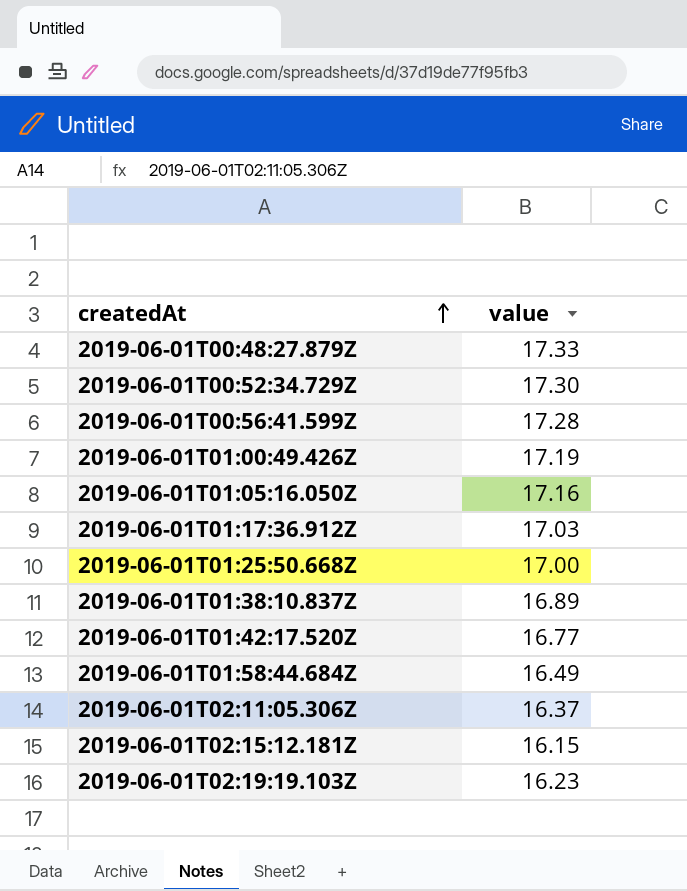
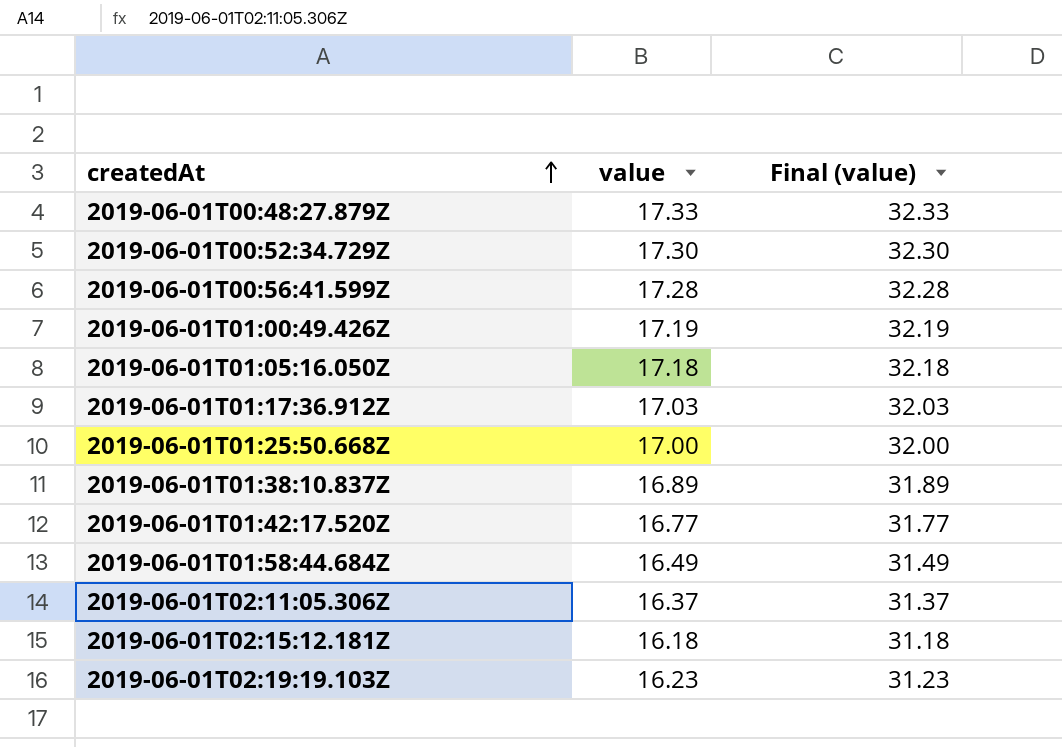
column Final (value) | formula: none -> [value] + 15
2019-06-01T01:05:16.050Z | value: 17.16 -> 17.18
2019-06-01T02:15:12.181Z | value: 16.15 -> 16.18

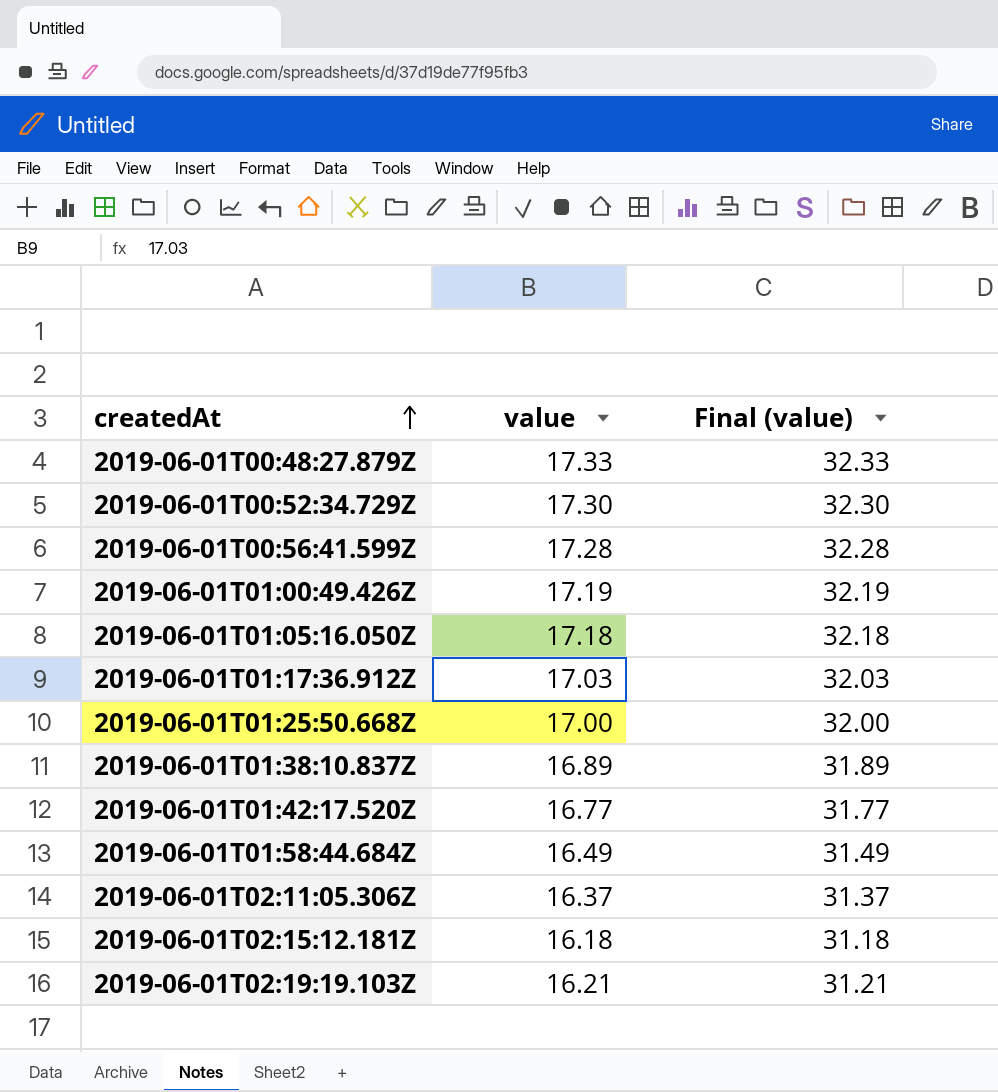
2019-06-01T02:19:19.103Z | value: 16.23 -> 16.21
2019-06-01T02:19:19.103Z | Final (value): 31.23 -> 31.21

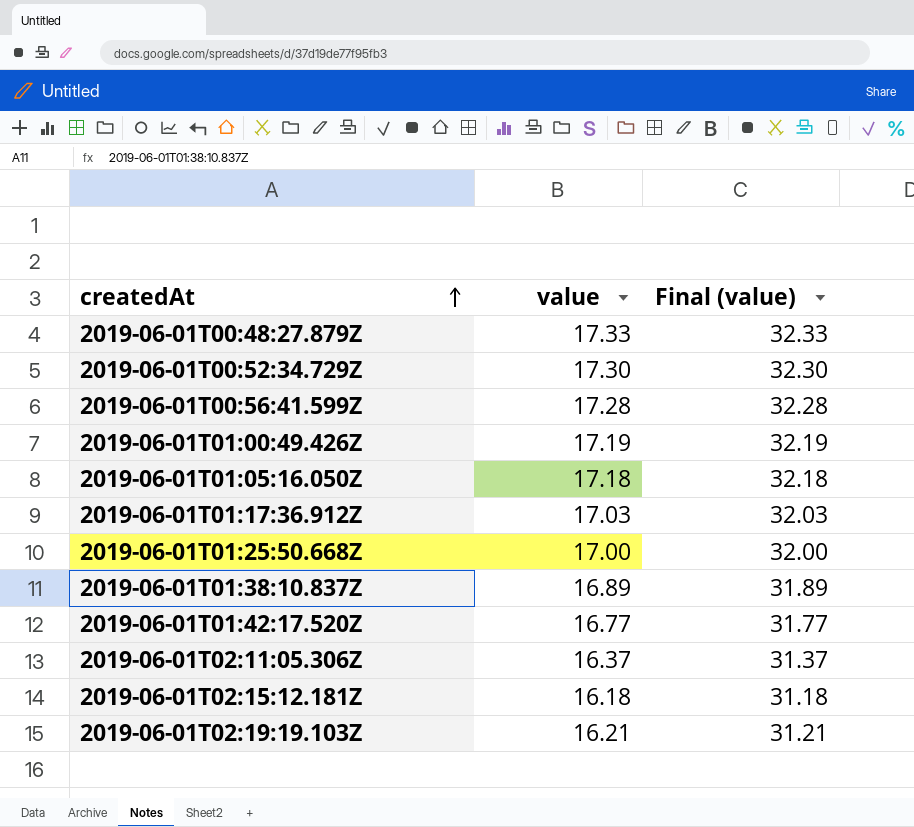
row 2019-06-01T01:58:44.684Z: 16.49 | 31.49 -> none

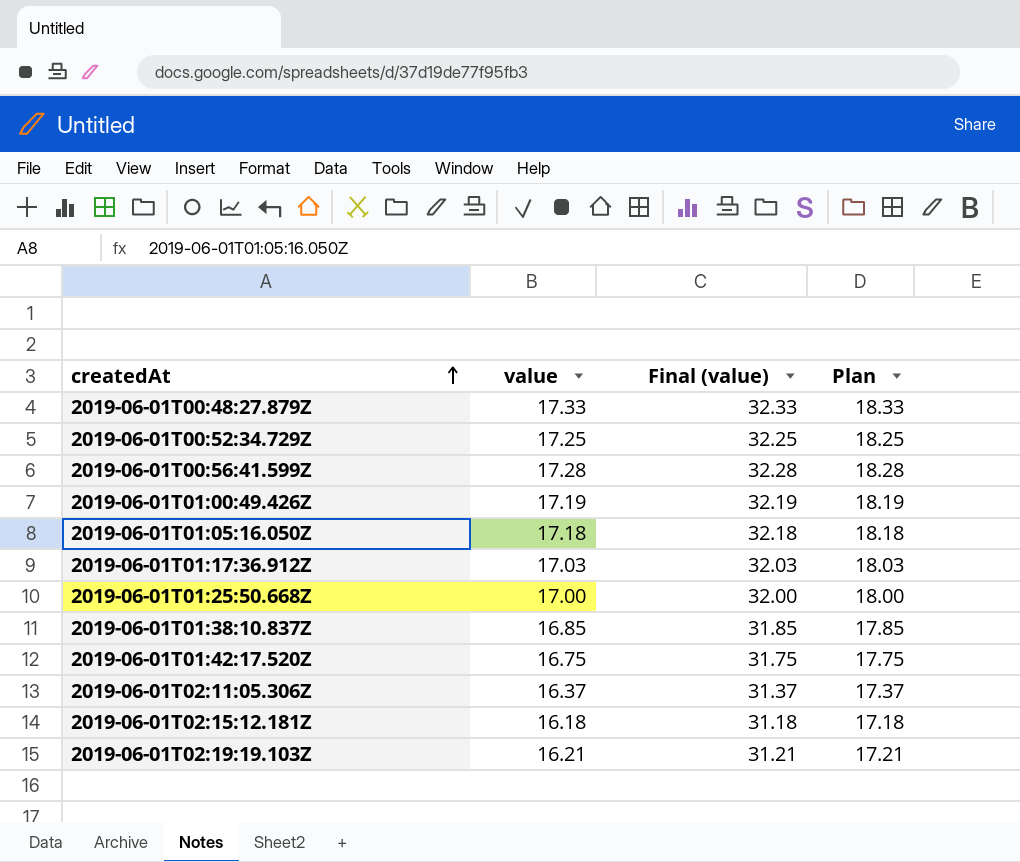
column Plan | formula: none -> [value] + 1
2019-06-01T00:52:34.729Z | value: 17.30 -> 17.25
2019-06-01T00:52:34.729Z | Final (value): 32.30 -> 32.25
2019-06-01T01:38:10.837Z | value: 16.89 -> 16.85
2019-06-01T01:38:10.837Z | Final (value): 31.89 -> 31.85
2019-06-01T01:42:17.520Z | value: 16.77 -> 16.75
2019-06-01T01:42:17.520Z | Final (value): 31.77 -> 31.75

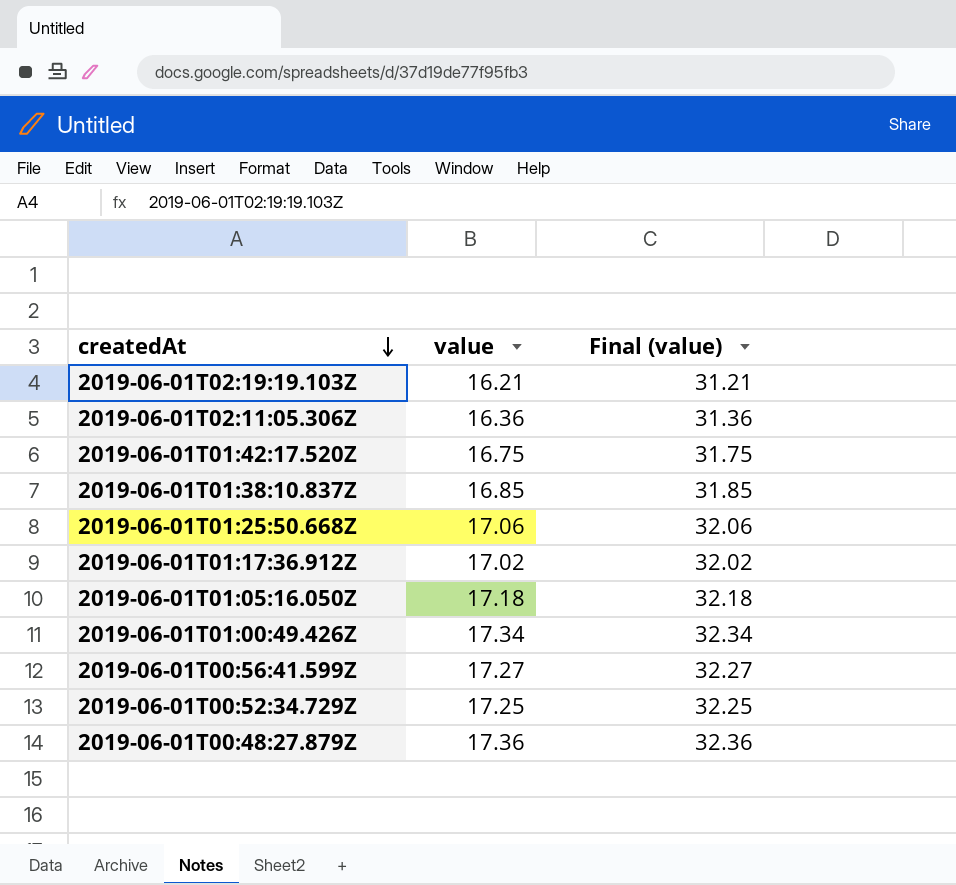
row order: createdAt ascending -> createdAt descending
column Plan | formula: [value] + 1 -> none
row 2019-06-01T02:15:12.181Z: 16.18 | 31.18 | 17.18 -> none
2019-06-01T02:11:05.306Z | value: 16.37 -> 16.36
2019-06-01T02:11:05.306Z | Final (value): 31.37 -> 31.36
2019-06-01T01:25:50.668Z | value: 17.00 -> 17.06
2019-06-01T01:25:50.668Z | Final (value): 32.00 -> 32.06
2019-06-01T01:17:36.912Z | value: 17.03 -> 17.02
2019-06-01T01:17:36.912Z | Final (value): 32.03 -> 32.02
2019-06-01T01:00:49.426Z | value: 17.19 -> 17.34
2019-06-01T01:00:49.426Z | Final (value): 32.19 -> 32.34
2019-06-01T00:56:41.599Z | value: 17.28 -> 17.27
2019-06-01T00:56:41.599Z | Final (value): 32.28 -> 32.27
2019-06-01T00:48:27.879Z | value: 17.33 -> 17.36
2019-06-01T00:48:27.879Z | Final (value): 32.33 -> 32.36

